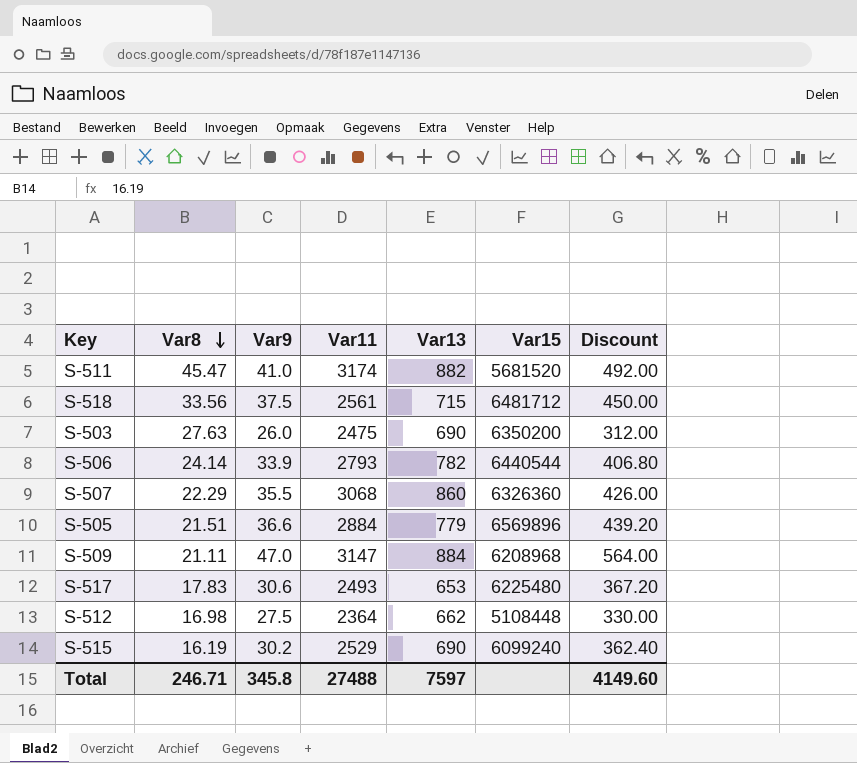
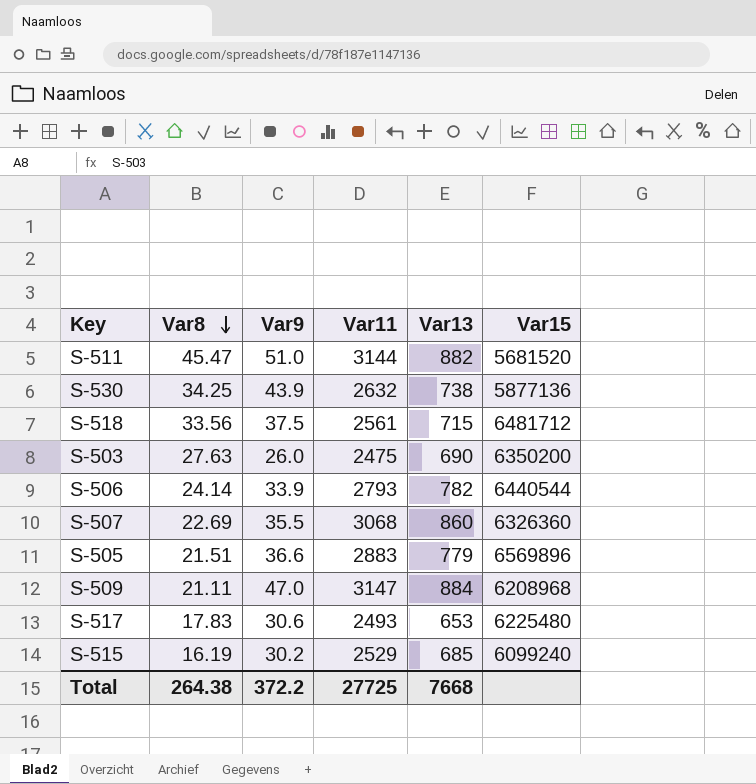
column Discount | formula: [Var9] * 12 -> none
row S-512: 16.98 | 27.5 | 2364 | 662 | 5108448 | 330.00 -> none
S-511 | Var9: 41.0 -> 51.0
S-511 | Var11: 3174 -> 3144
row S-530: none -> 34.25 | 43.9 | 2632 | 738 | 5877136
S-507 | Var8: 22.29 -> 22.69
S-505 | Var11: 2884 -> 2883
S-515 | Var13: 690 -> 685
Total | Var8: 246.71 -> 264.38
Total | Var9: 345.8 -> 372.2
Total | Var11: 27488 -> 27725
Total | Var13: 7597 -> 7668

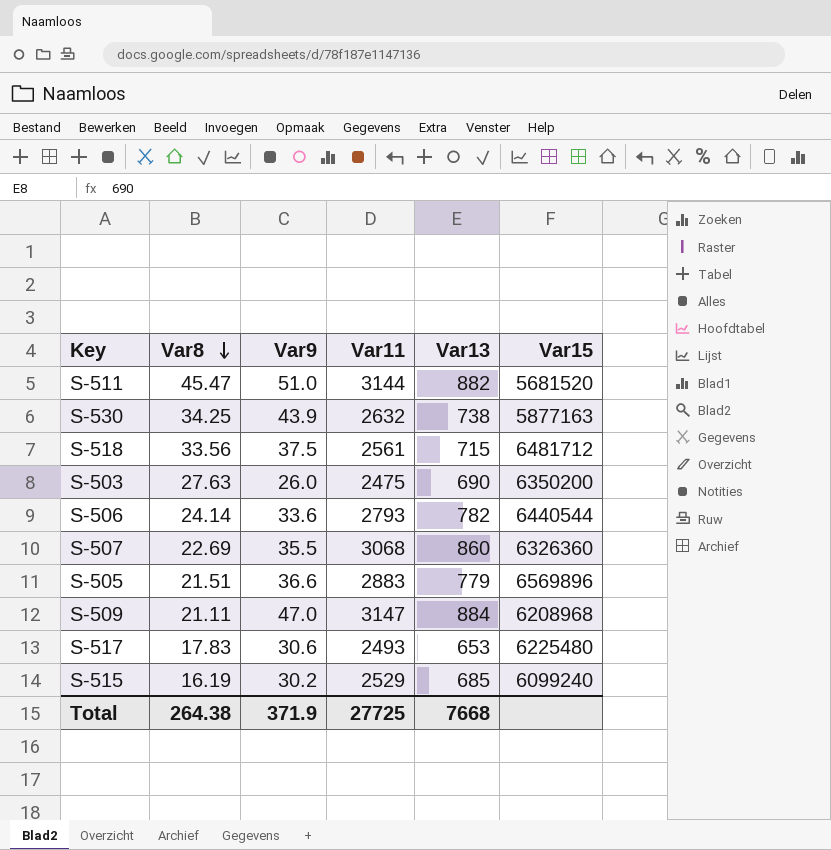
S-530 | Var15: 5877136 -> 5877163
S-506 | Var9: 33.9 -> 33.6
Total | Var9: 372.2 -> 371.9

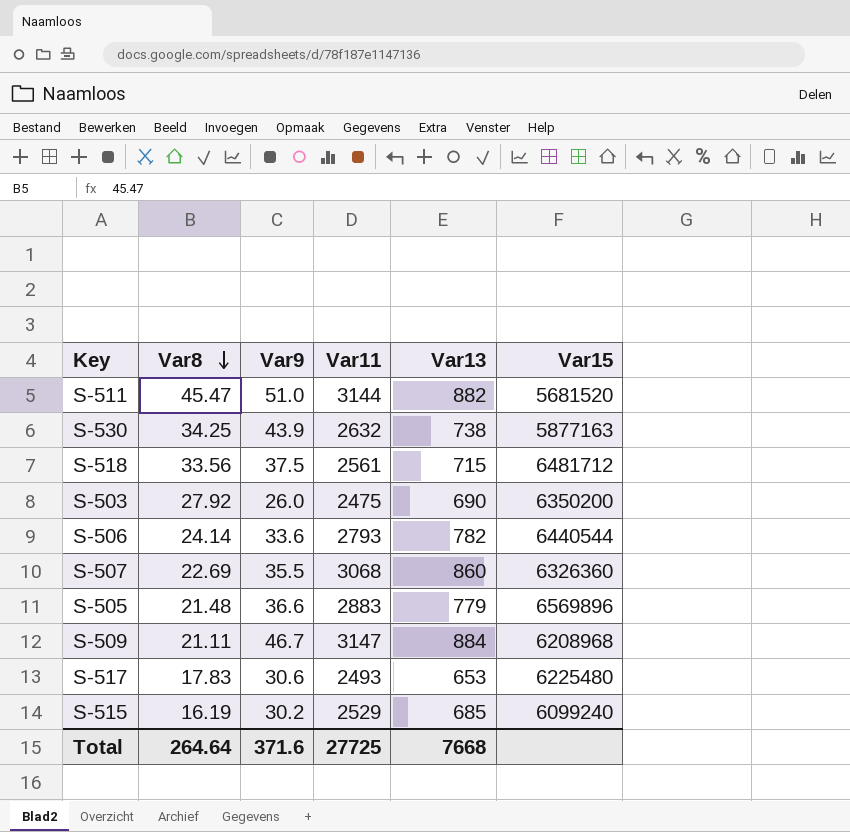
S-503 | Var8: 27.63 -> 27.92
S-505 | Var8: 21.51 -> 21.48
S-509 | Var9: 47.0 -> 46.7
Total | Var8: 264.38 -> 264.64
Total | Var9: 371.9 -> 371.6

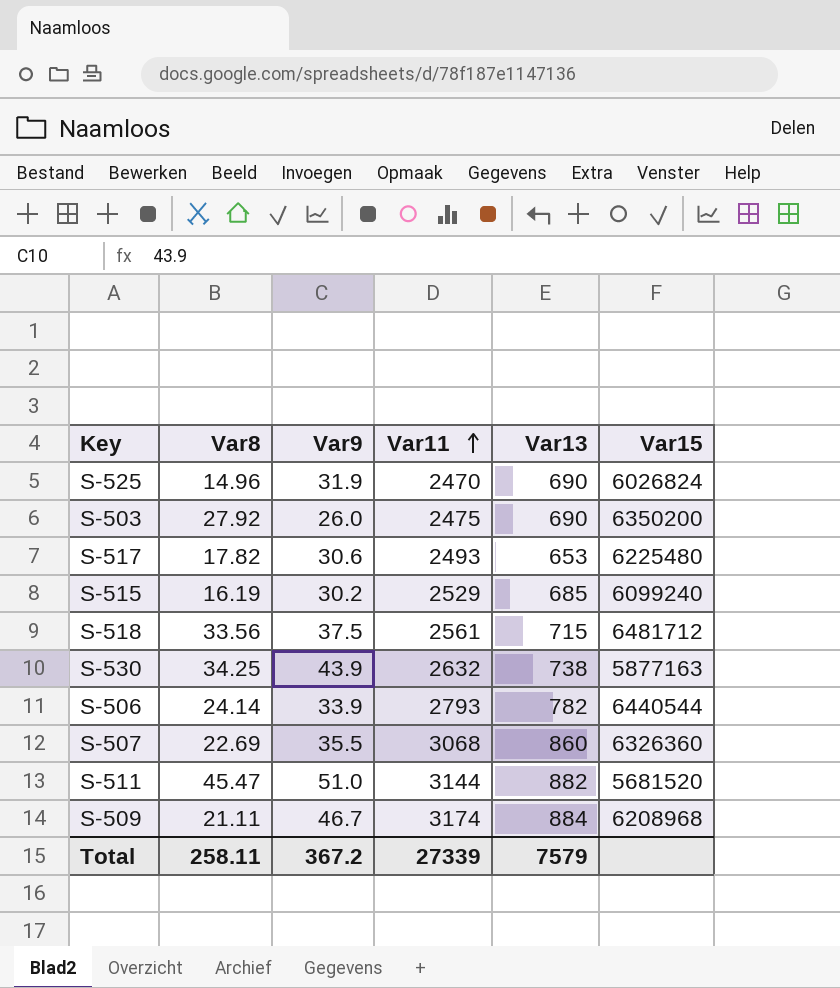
row order: Var8 descending -> Var11 ascending
row S-505: 21.48 | 36.6 | 2883 | 779 | 6569896 -> none
row S-525: none -> 14.96 | 31.9 | 2470 | 690 | 6026824
S-517 | Var8: 17.83 -> 17.82
S-506 | Var9: 33.6 -> 33.9
S-509 | Var11: 3147 -> 3174
Total | Var8: 264.64 -> 258.11
Total | Var9: 371.6 -> 367.2
Total | Var11: 27725 -> 27339
Total | Var13: 7668 -> 7579

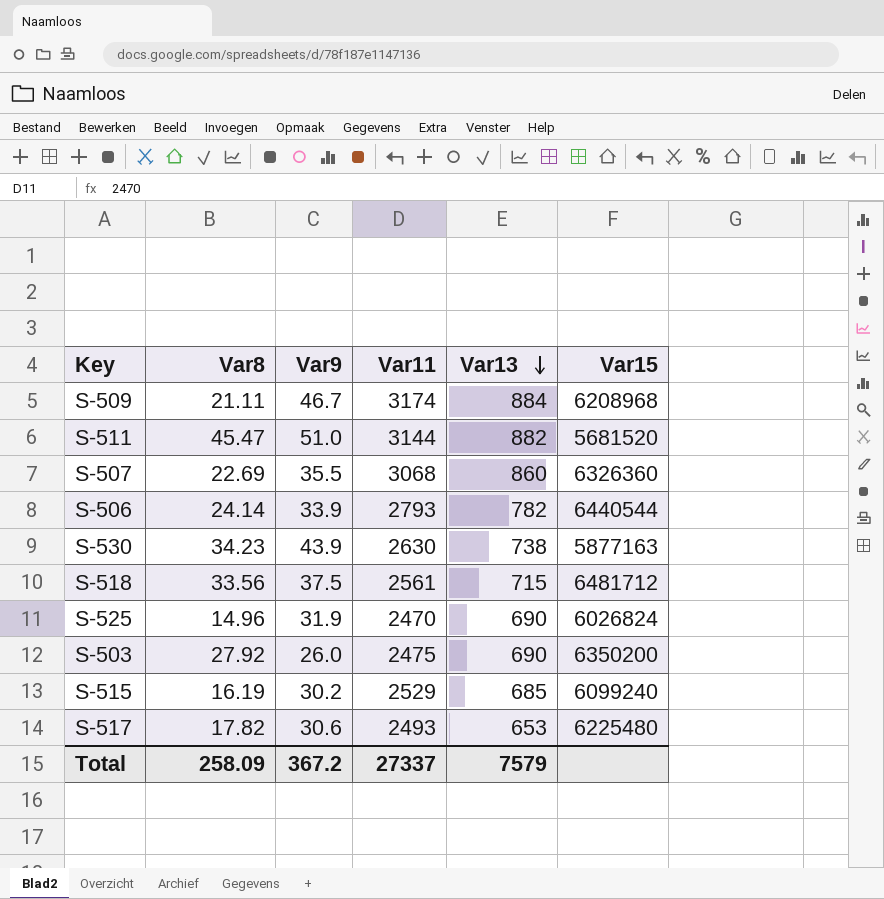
row order: Var11 ascending -> Var13 descending
S-530 | Var8: 34.25 -> 34.23
S-530 | Var11: 2632 -> 2630
Total | Var8: 258.11 -> 258.09
Total | Var11: 27339 -> 27337

